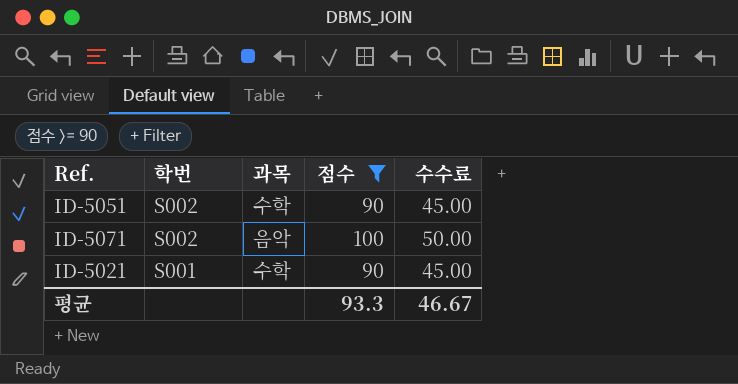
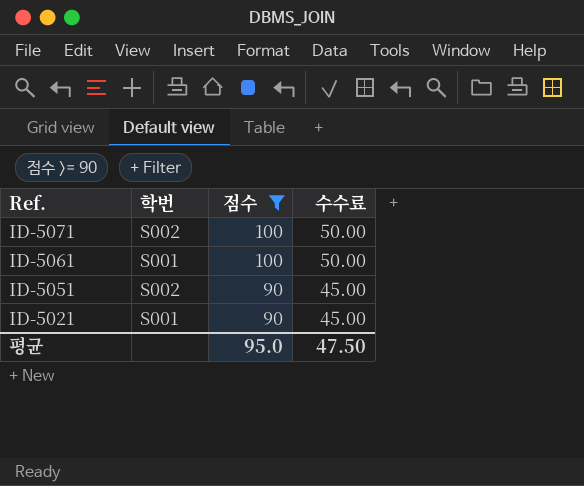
row order: 학번 descending -> Ref. descending
column 과목 | position: 3 -> none
row ID-5061: none -> S001 | 100 | 50.00
평균 | 점수: 93.3 -> 95.0
평균 | 수수료: 46.67 -> 47.50

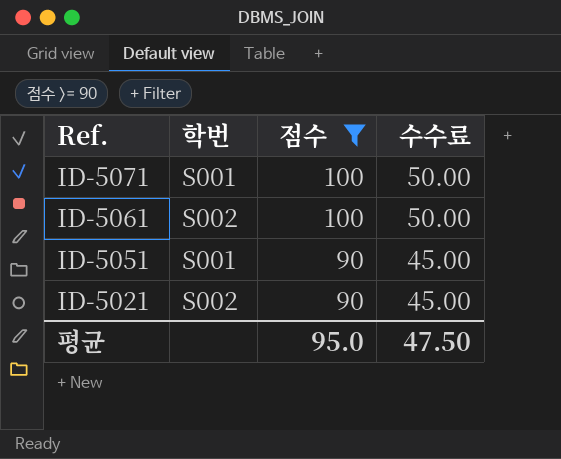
ID-5071 | 학번: S002 -> S001
ID-5061 | 학번: S001 -> S002
ID-5051 | 학번: S002 -> S001
ID-5021 | 학번: S001 -> S002

